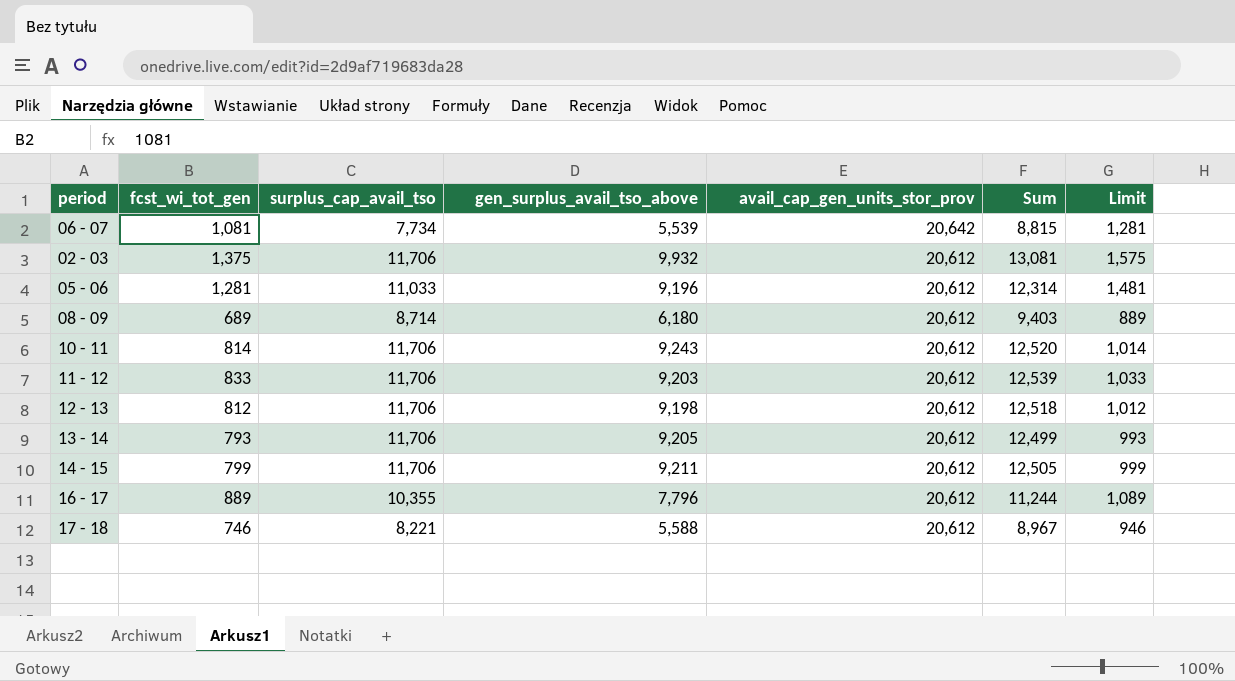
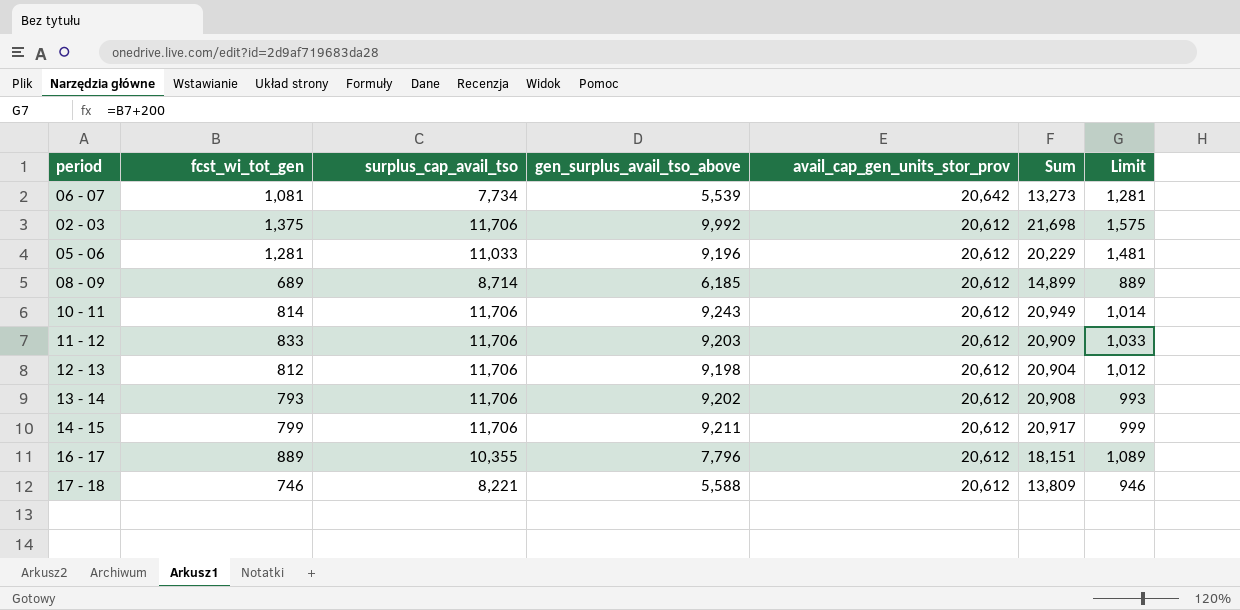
column Sum | formula: [fcst_wi_tot_gen] + [surplus_cap_avail_tso] -> [surplus_cap_avail_tso] + [gen_surplus_avail_tso_above]
02 - 03 | gen_surplus_avail_tso_above: 9,932 -> 9,992
08 - 09 | gen_surplus_avail_tso_above: 6,180 -> 6,185
13 - 14 | gen_surplus_avail_tso_above: 9,205 -> 9,202

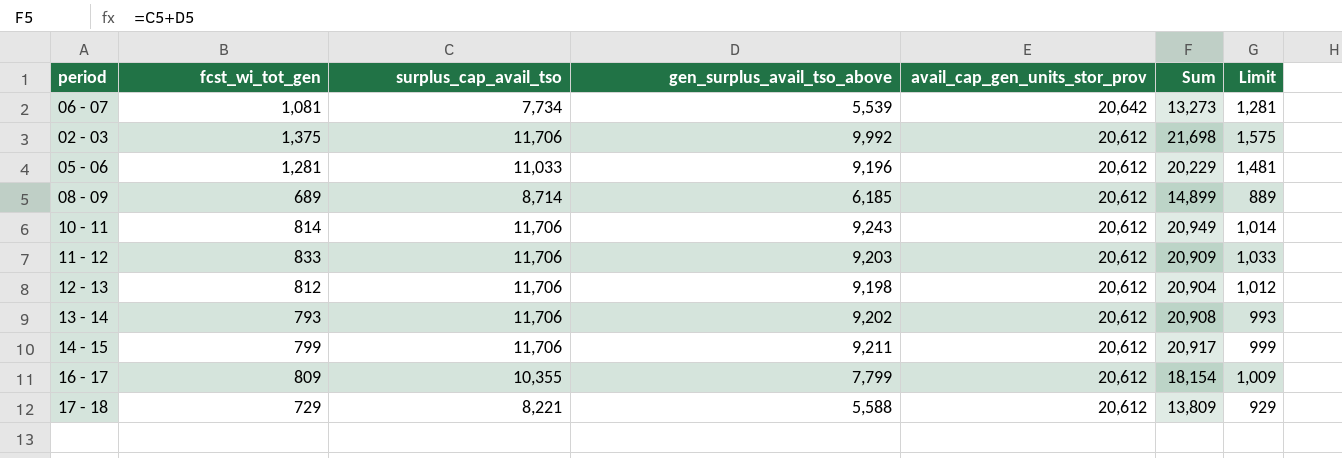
16 - 17 | fcst_wi_tot_gen: 889 -> 809
16 - 17 | gen_surplus_avail_tso_above: 7,796 -> 7,799
16 - 17 | Sum: 18,151 -> 18,154
16 - 17 | Limit: 1,089 -> 1,009
17 - 18 | fcst_wi_tot_gen: 746 -> 729
17 - 18 | Limit: 946 -> 929

